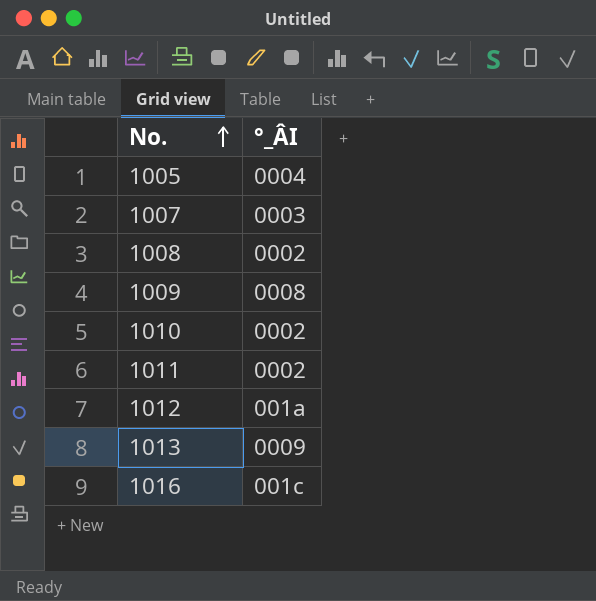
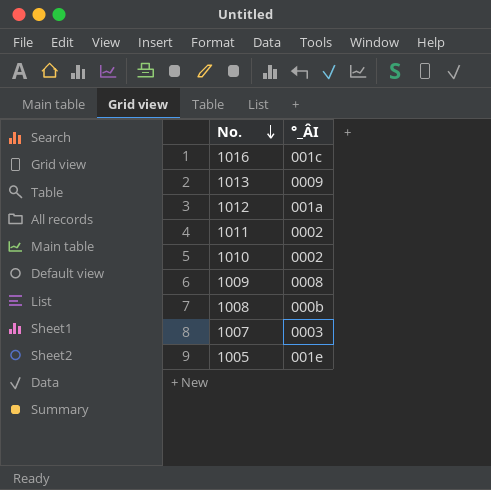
row order: No. ascending -> No. descending
1008 | °_ÂI: 0002 -> 000b
1005 | °_ÂI: 0004 -> 001e

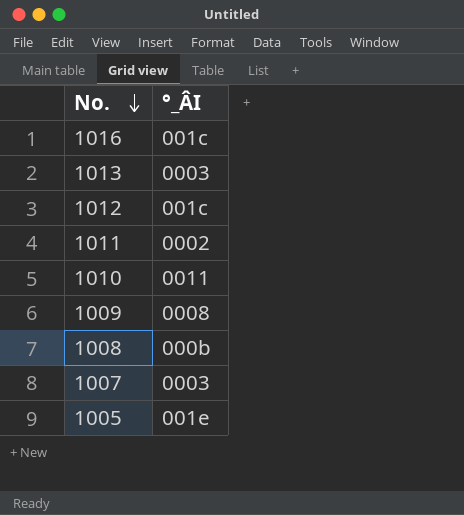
1013 | °_ÂI: 0009 -> 0003
1012 | °_ÂI: 001a -> 001c
1010 | °_ÂI: 0002 -> 0011

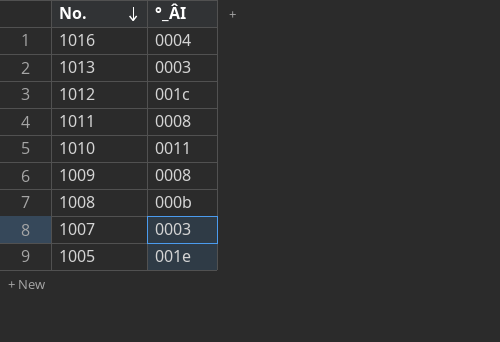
1016 | °_ÂI: 001c -> 0004
1011 | °_ÂI: 0002 -> 0008

